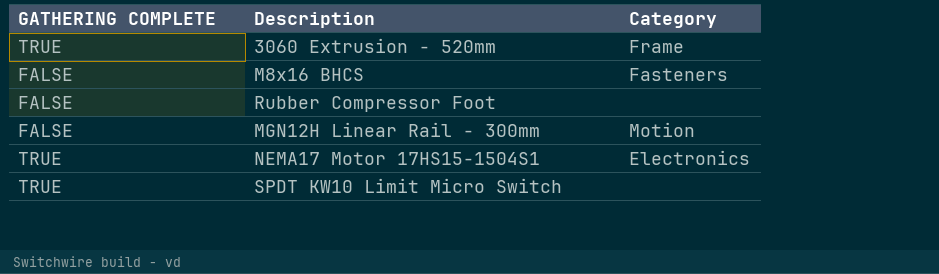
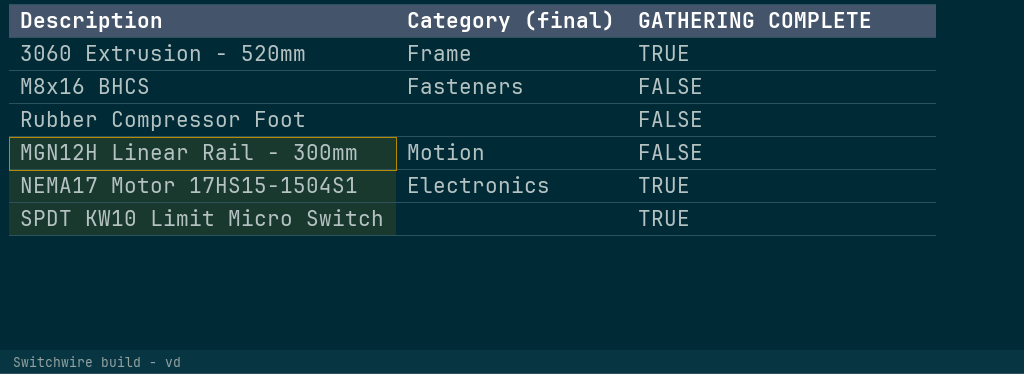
column name: Category -> Category (final)
column GATHERING COMPLETE | position: 1 -> 3

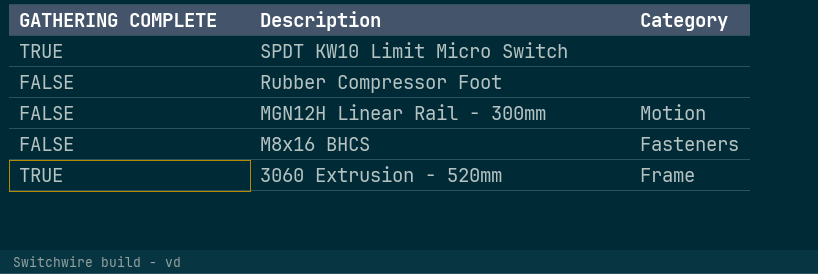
row order: none -> Description descending
column GATHERING COMPLETE | position: 3 -> 1
column name: Category (final) -> Category
row NEMA17 Motor 17HS15-1504S1: Electronics | TRUE -> none

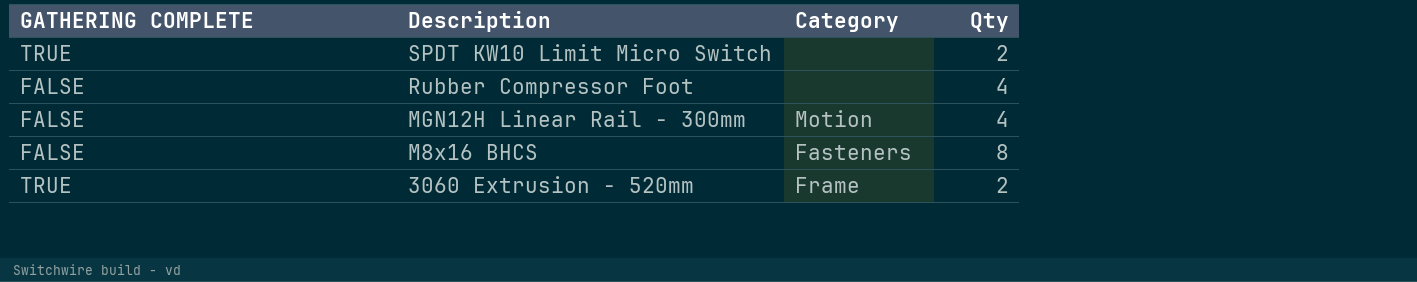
column Qty | position: none -> 4

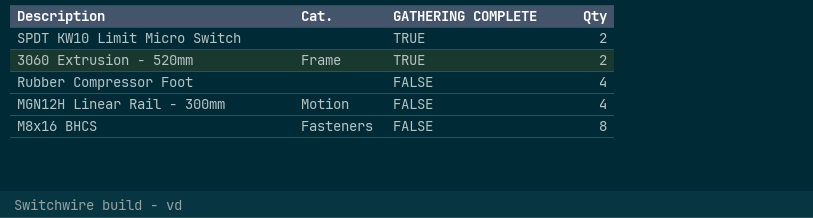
row order: Description descending -> GATHERING COMPLETE descending
column name: Category -> Cat.
column GATHERING COMPLETE | position: 1 -> 3

